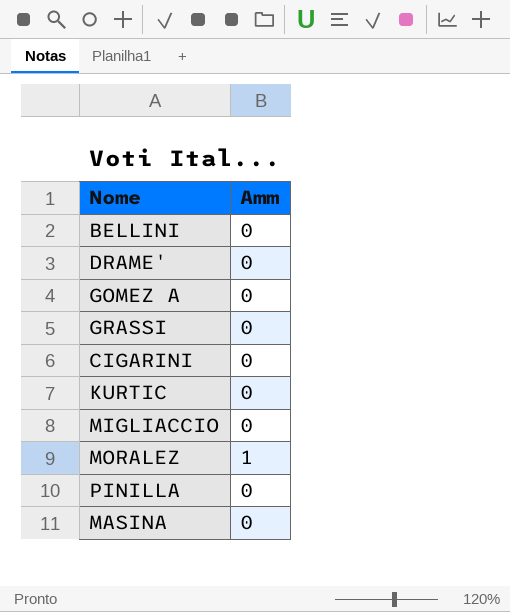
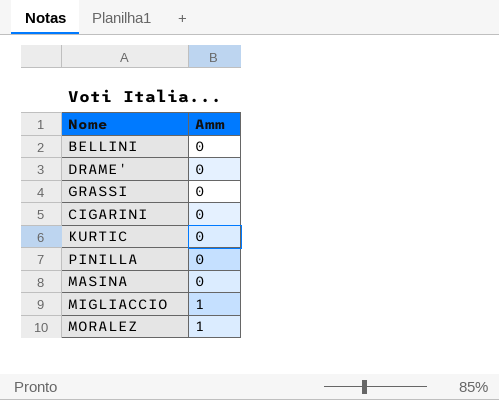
row order: none -> Amm ascending
row GOMEZ A: 0 -> none
MIGLIACCIO | Amm: 0 -> 1

